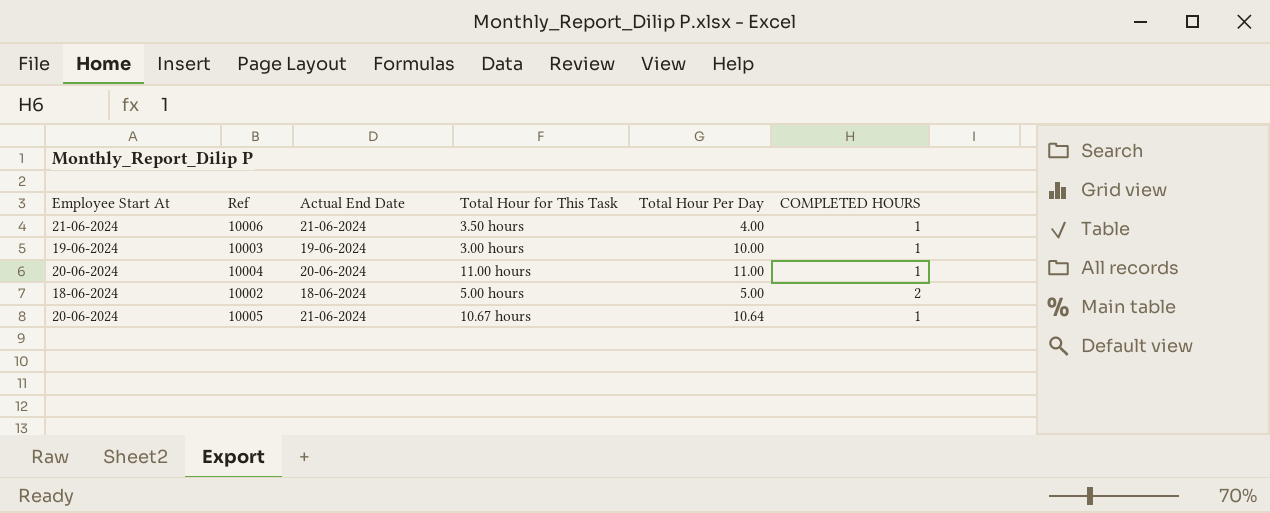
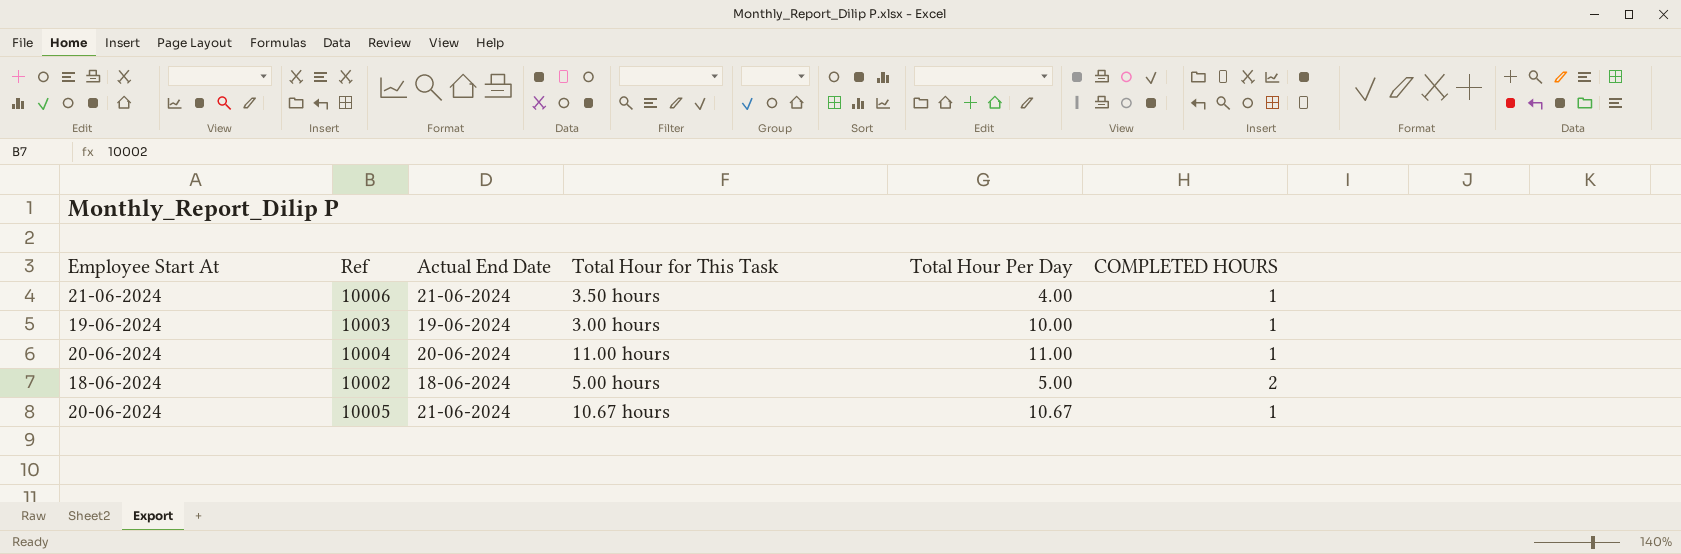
10005 | Total Hour Per Day: 10.64 -> 10.67

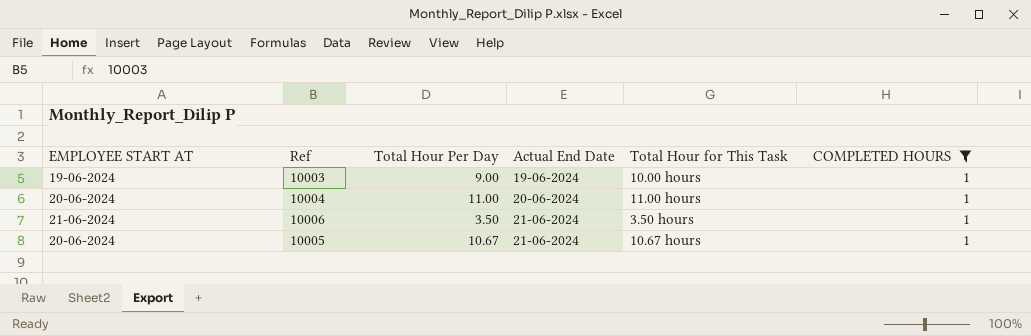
filter: none -> COMPLETED HOURS = 1
row order: none -> Actual End Date ascending
column name: Employee Start At -> EMPLOYEE START AT
column Total Hour Per Day | position: 5 -> 3
10003 | Total Hour Per Day: 10.00 -> 9.00
10003 | Total Hour for This Task: 3.00 hours -> 10.00 hours
10006 | Total Hour Per Day: 4.00 -> 3.50

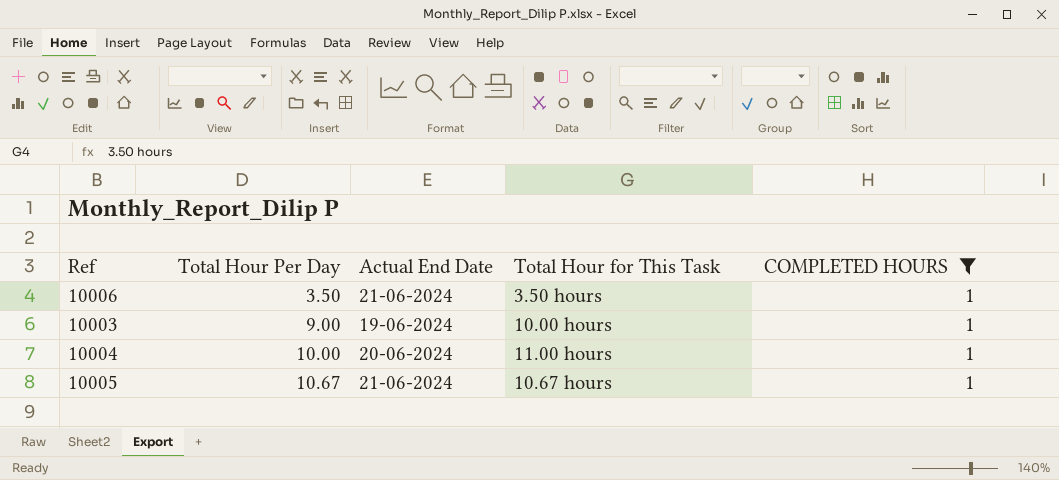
row order: Actual End Date ascending -> Total Hour Per Day ascending
column EMPLOYEE START AT | position: 1 -> none
10004 | Total Hour Per Day: 11.00 -> 10.00

